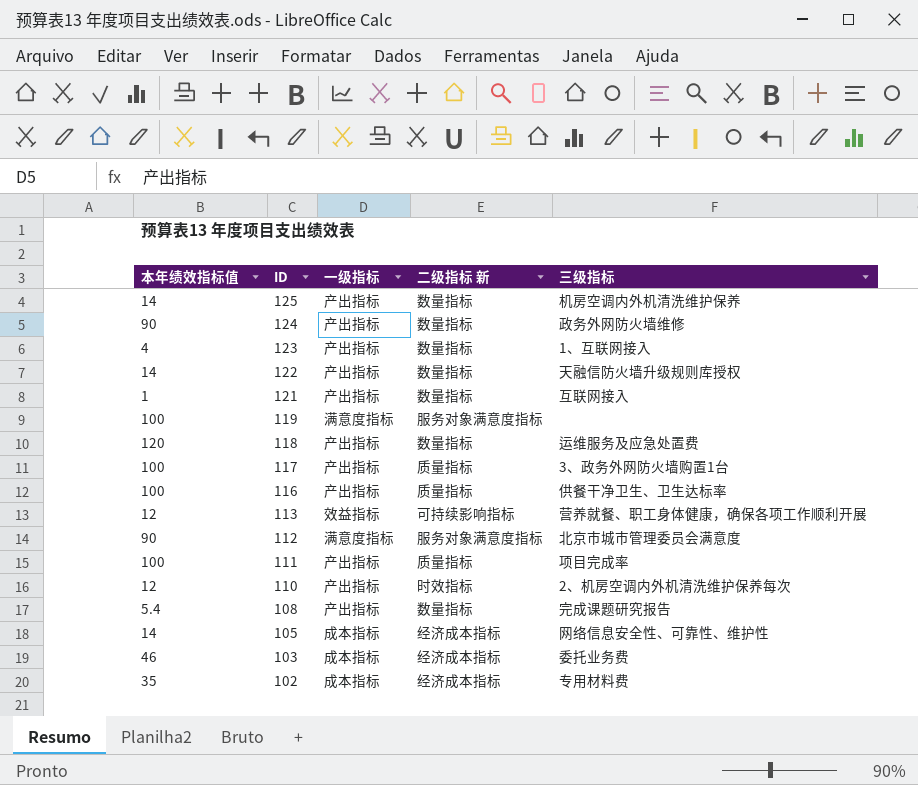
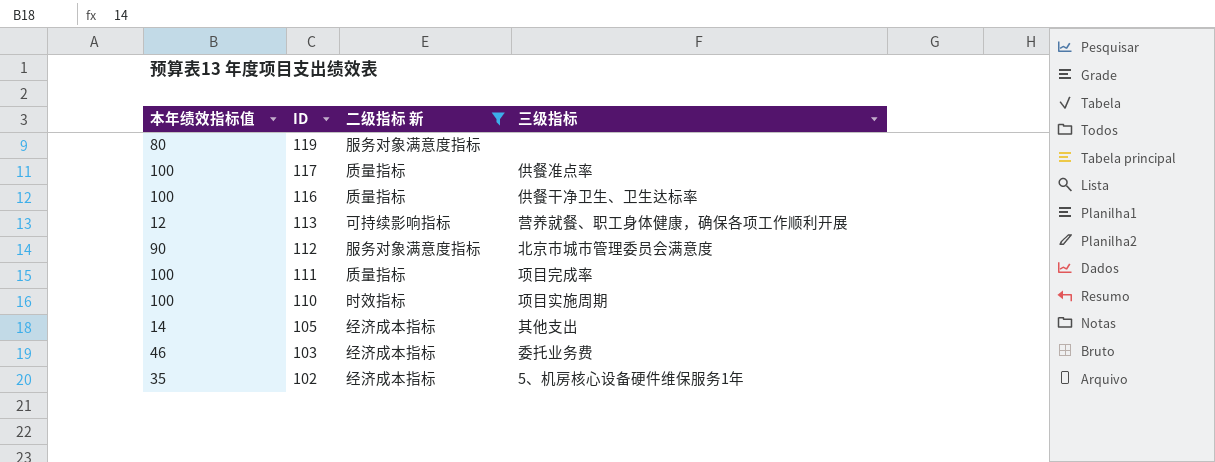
filter: none -> 二级指标 新 != 数量指标
column 一级指标 | position: 3 -> none
119 | 本年绩效指标值: 100 -> 80
117 | 三级指标: 3、政务外网防火墙购置1台 -> 供餐准点率
110 | 本年绩效指标值: 12 -> 100
110 | 三级指标: 2、机房空调内外机清洗维护保养每次 -> 项目实施周期
105 | 三级指标: 网络信息安全性、可靠性、维护性 -> 其他支出
102 | 三级指标: 专用材料费 -> 5、机房核心设备硬件维保服务1年

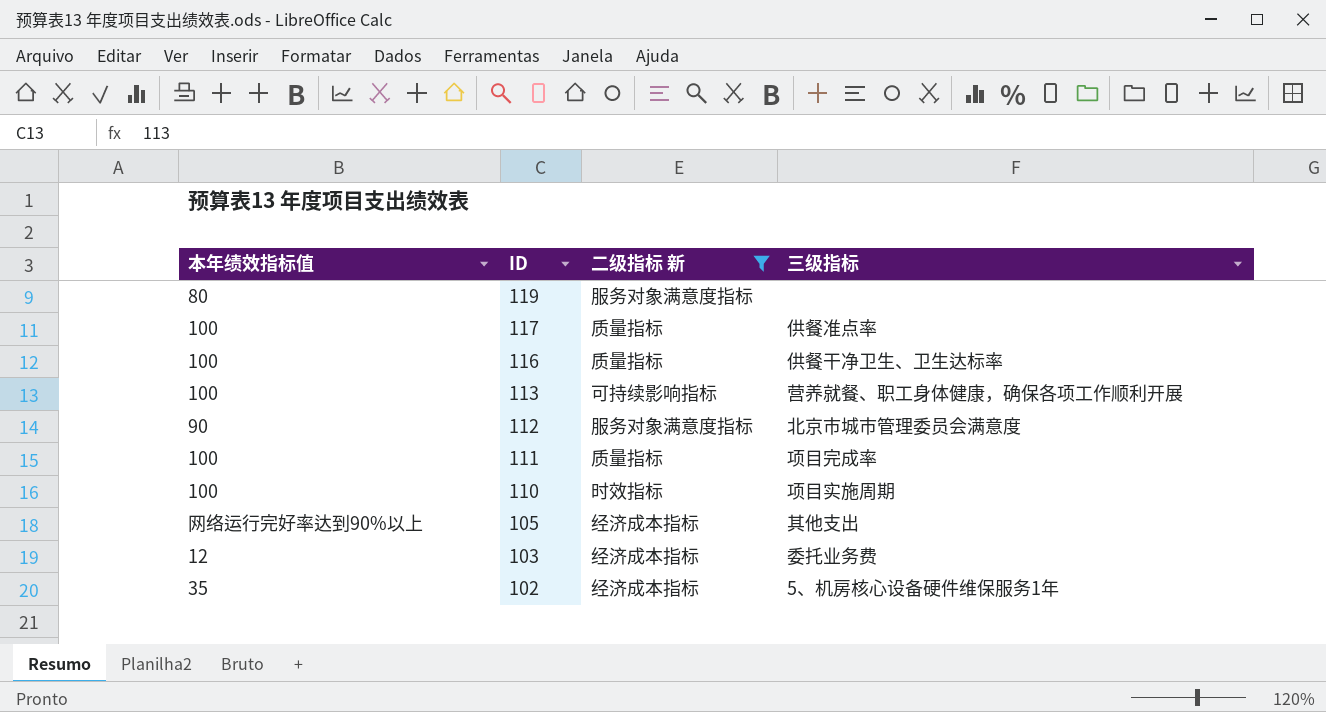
113 | 本年绩效指标值: 12 -> 100
105 | 本年绩效指标值: 14 -> 网络运行完好率达到90%以上
103 | 本年绩效指标值: 46 -> 12

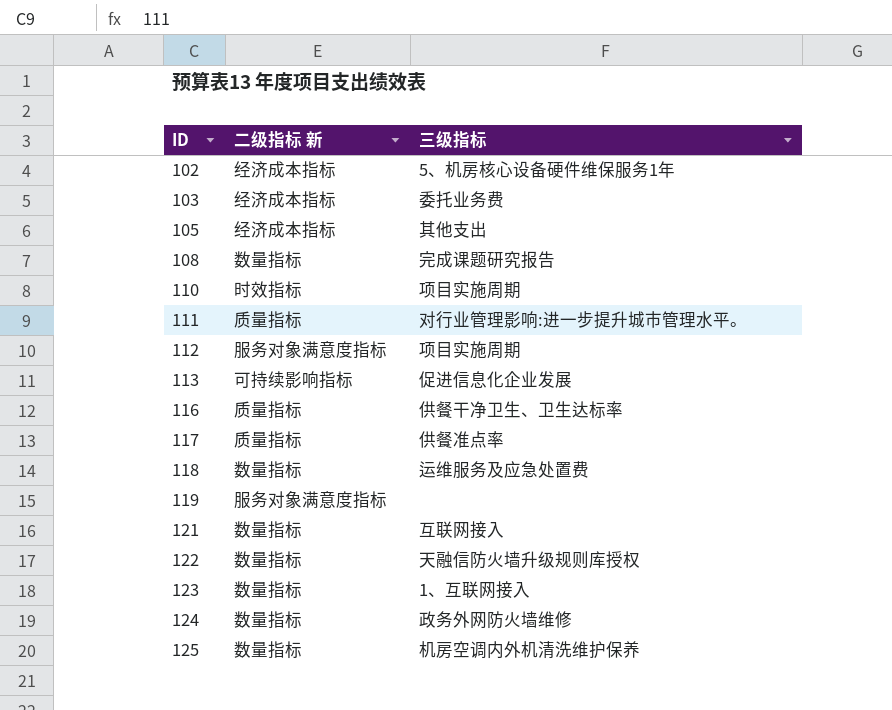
filter: 二级指标 新 != 数量指标 -> none
row order: ID descending -> ID ascending
column 本年绩效指标值 | position: 1 -> none
111 | 三级指标: 项目完成率 -> 对行业管理影响:进一步提升城市管理水平。
112 | 三级指标: 北京市城市管理委员会满意度 -> 项目实施周期
113 | 三级指标: 营养就餐、职工身体健康，确保各项工作顺利开展 -> 促进信息化企业发展

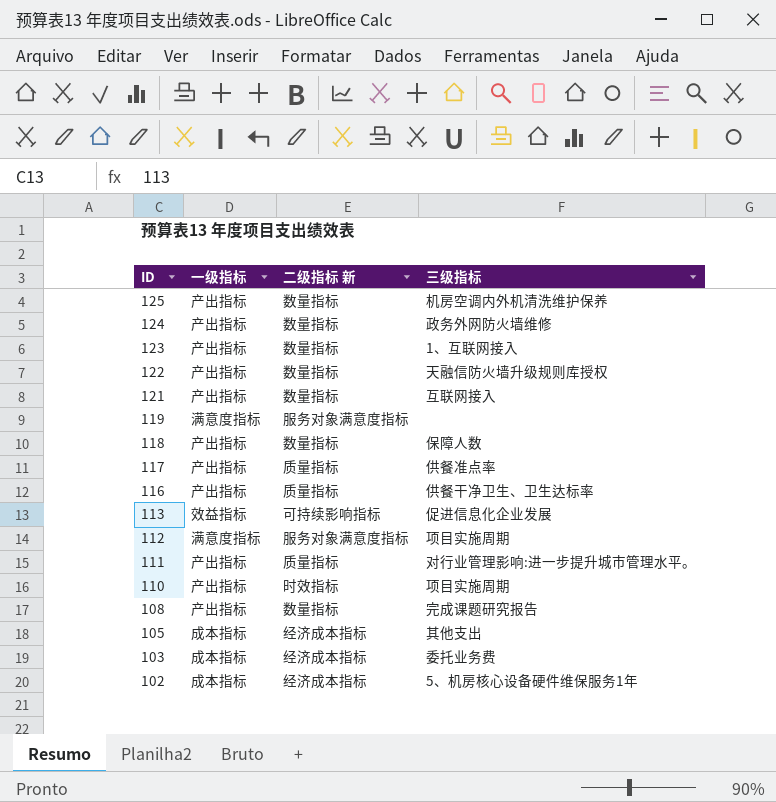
row order: ID ascending -> ID descending
column 一级指标 | position: none -> 2
118 | 三级指标: 运维服务及应急处置费 -> 保障人数

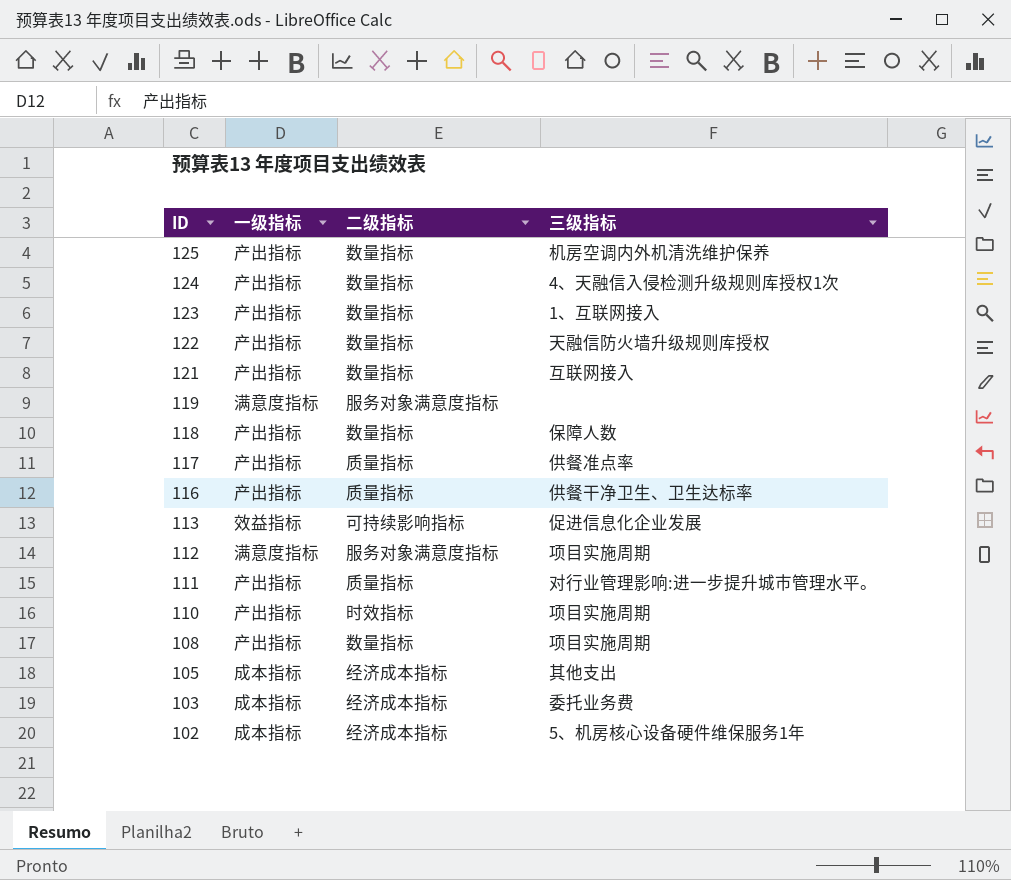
column name: 二级指标 新 -> 二级指标
124 | 三级指标: 政务外网防火墙维修 -> 4、天融信入侵检测升级规则库授权1次
108 | 三级指标: 完成课题研究报告 -> 项目实施周期

